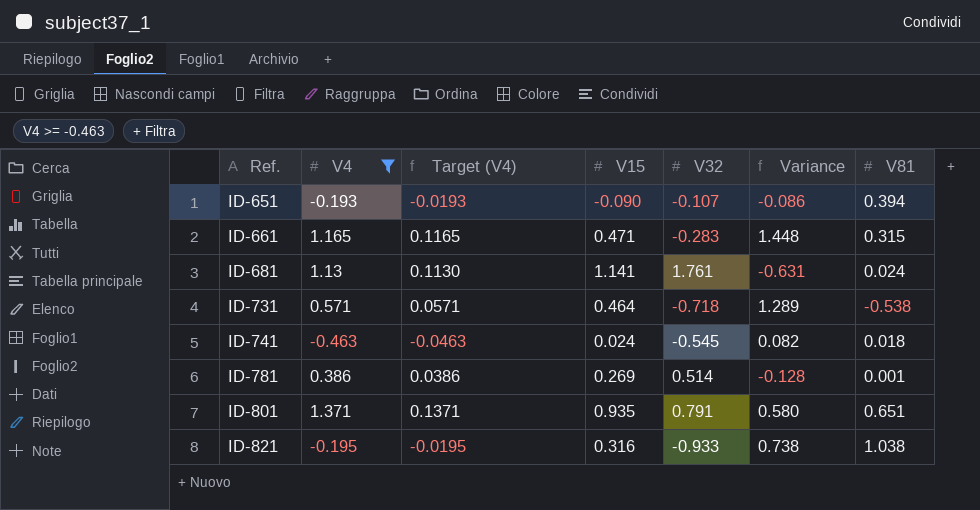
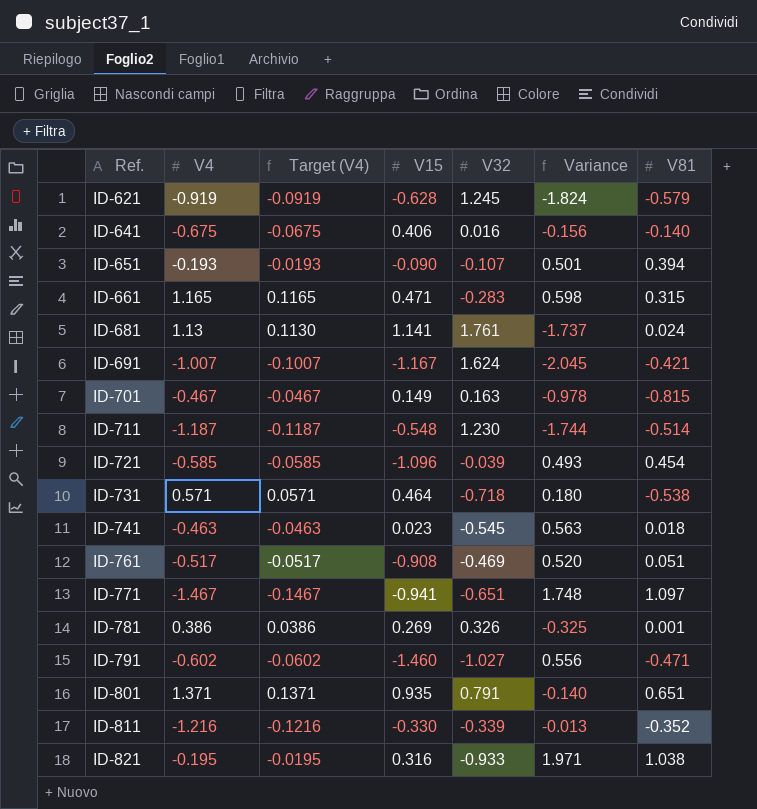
filter: V4 >= -0.463 -> none
column Variance | formula: [V4] - [V32] -> [V81] - [V32]
ID-741 | V15: 0.024 -> 0.023
ID-781 | V32: 0.514 -> 0.326

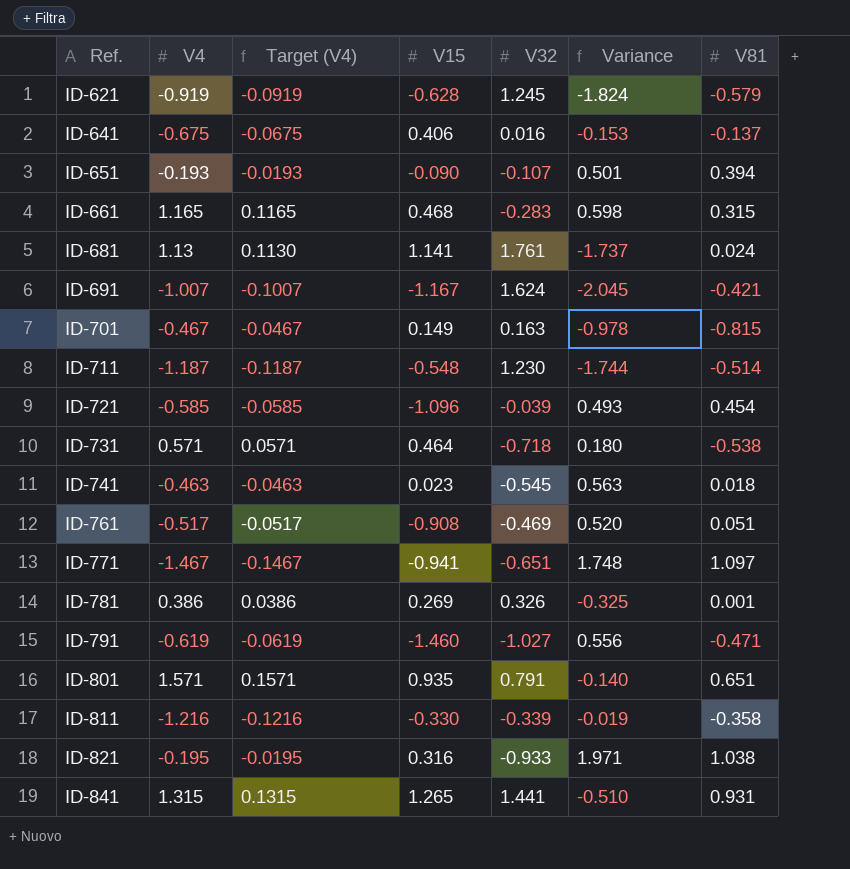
ID-641 | Variance: -0.156 -> -0.153
ID-641 | V81: -0.140 -> -0.137
ID-661 | V15: 0.471 -> 0.468
ID-791 | V4: -0.602 -> -0.619
ID-791 | Target (V4): -0.0602 -> -0.0619
ID-801 | V4: 1.371 -> 1.571
ID-801 | Target (V4): 0.1371 -> 0.1571
ID-811 | Variance: -0.013 -> -0.019
ID-811 | V81: -0.352 -> -0.358
row ID-841: none -> 1.315 | 0.1315 | 1.265 | 1.441 | -0.510 | 0.931

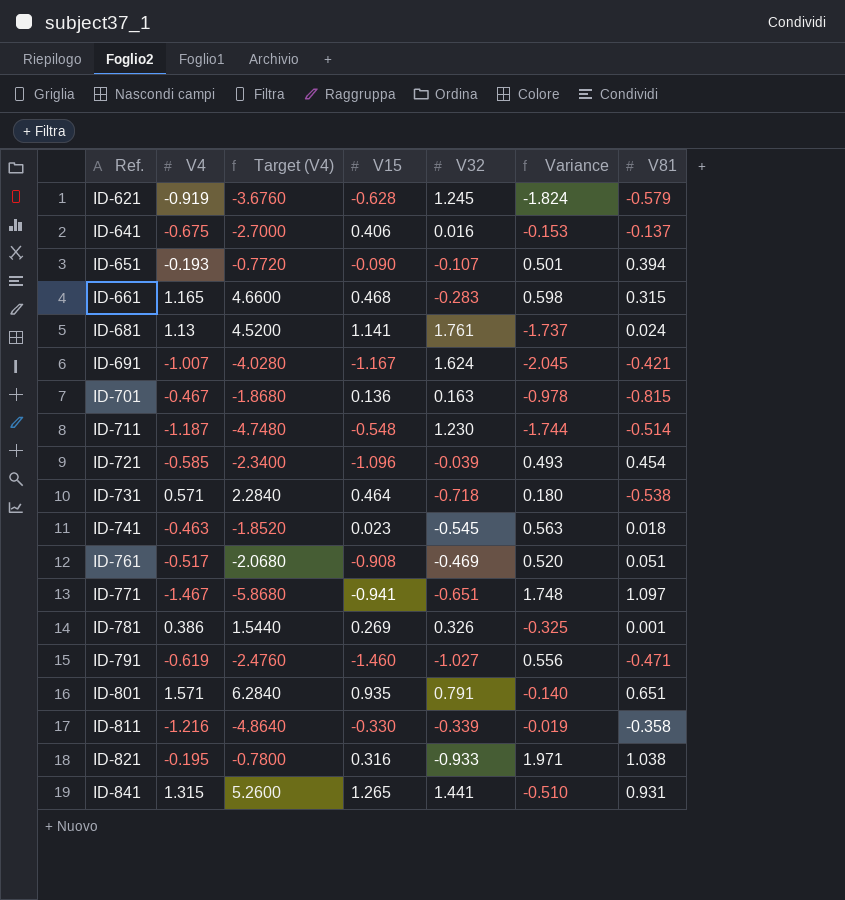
column Target (V4) | formula: [V4] * 0.1 -> [V4] * 4
ID-701 | V15: 0.149 -> 0.136

